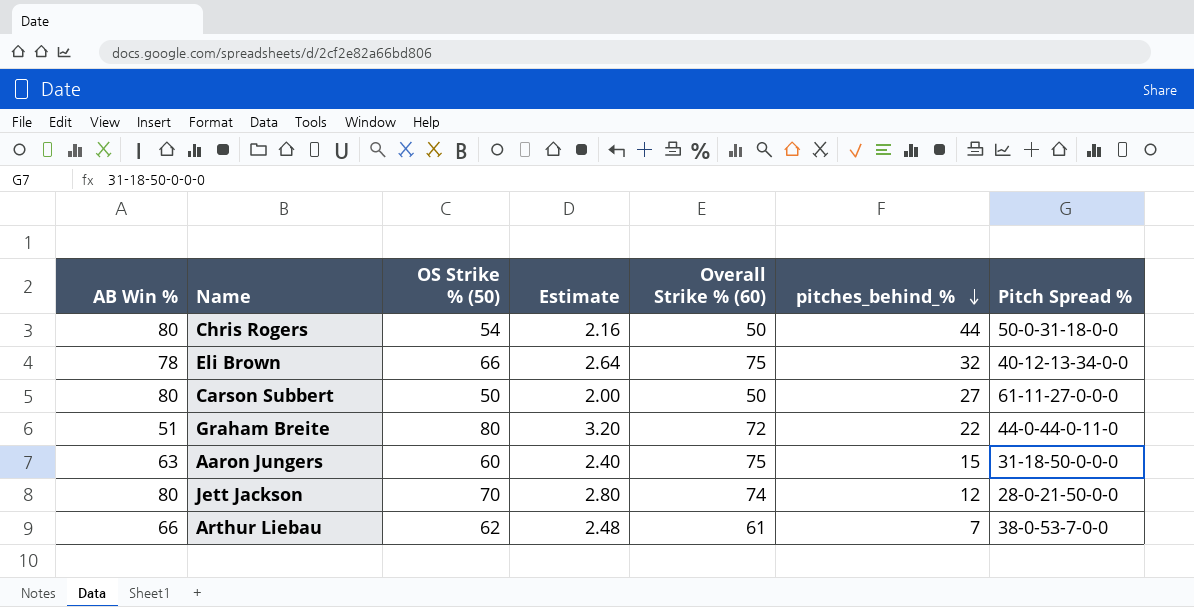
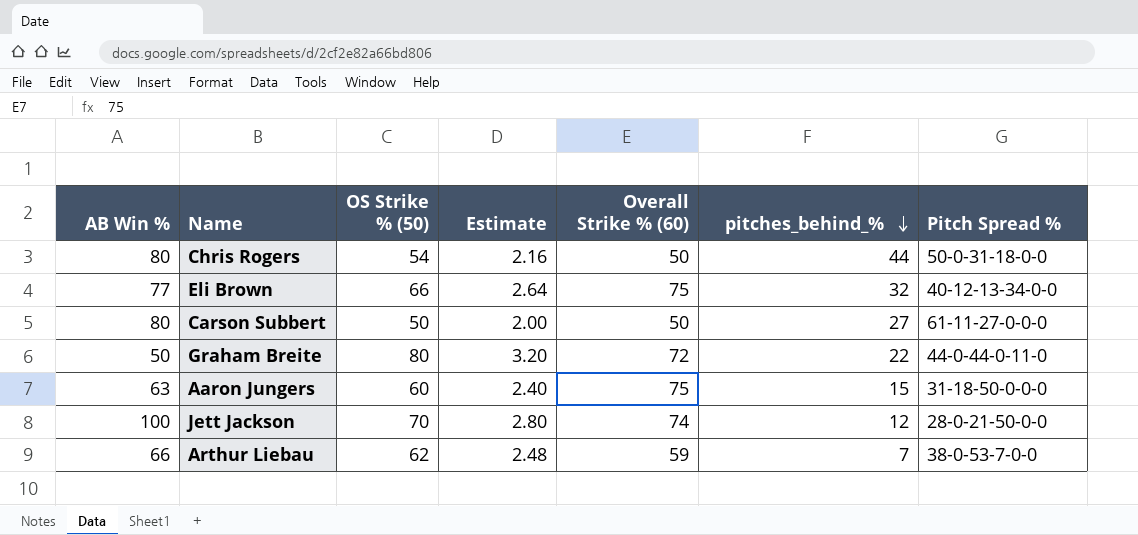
Eli Brown | AB Win %: 78 -> 77
Graham Breite | AB Win %: 51 -> 50
Jett Jackson | AB Win %: 80 -> 100
Arthur Liebau | Overall Strike % (60): 61 -> 59

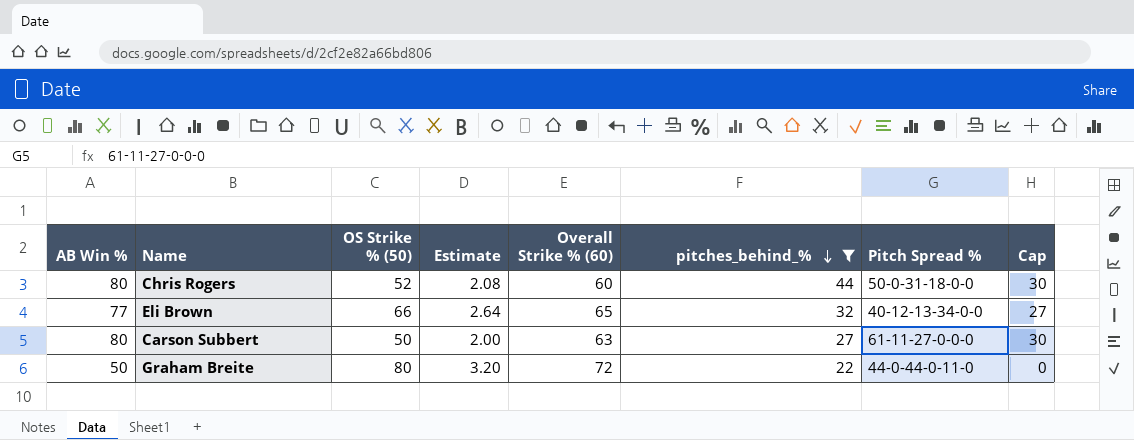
filter: none -> pitches_behind_% >= 22
column Cap | formula: none -> [AB Win %] - 50
Chris Rogers | OS Strike % (50): 54 -> 52
Chris Rogers | Estimate: 2.16 -> 2.08
Chris Rogers | Overall Strike % (60): 50 -> 60
Eli Brown | Overall Strike % (60): 75 -> 65
Carson Subbert | Overall Strike % (60): 50 -> 63

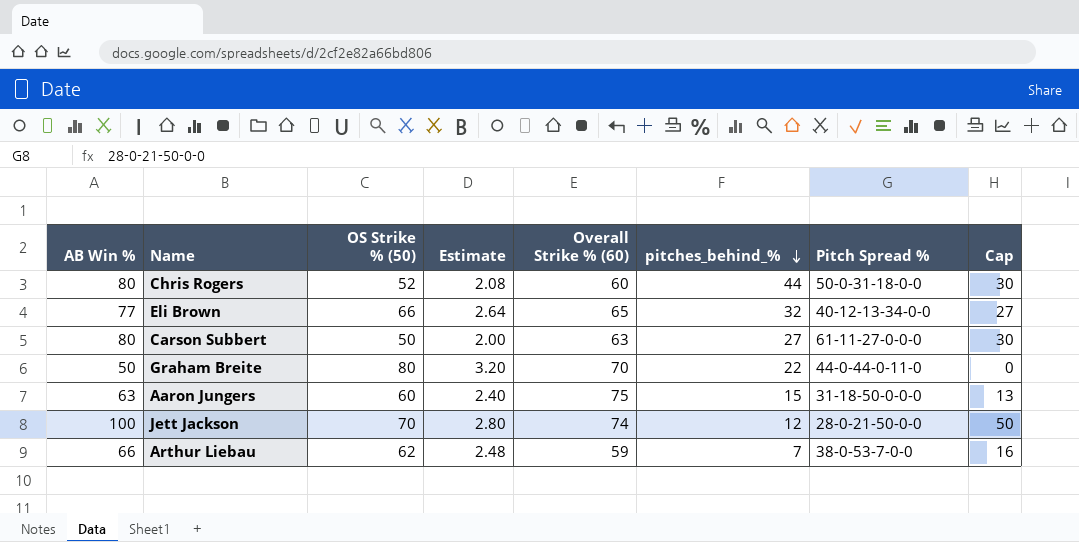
filter: pitches_behind_% >= 22 -> none
Graham Breite | Overall Strike % (60): 72 -> 70

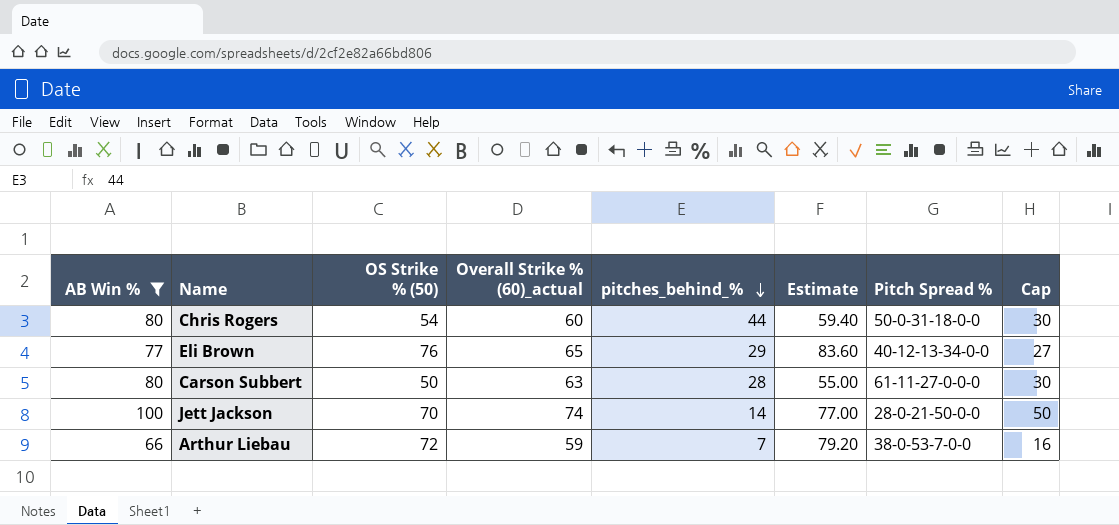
filter: none -> AB Win % >= 66
column name: Overall Strike % (60) -> Overall Strike % (60)_actual
column Estimate | formula: [OS Strike % (50)] * 0.04 -> [OS Strike % (50)] * 1.1
column Estimate | position: 4 -> 6
Chris Rogers | OS Strike % (50): 52 -> 54
Eli Brown | OS Strike % (50): 66 -> 76
Eli Brown | pitches_behind_%: 32 -> 29
Carson Subbert | pitches_behind_%: 27 -> 28
Jett Jackson | pitches_behind_%: 12 -> 14
Arthur Liebau | OS Strike % (50): 62 -> 72

